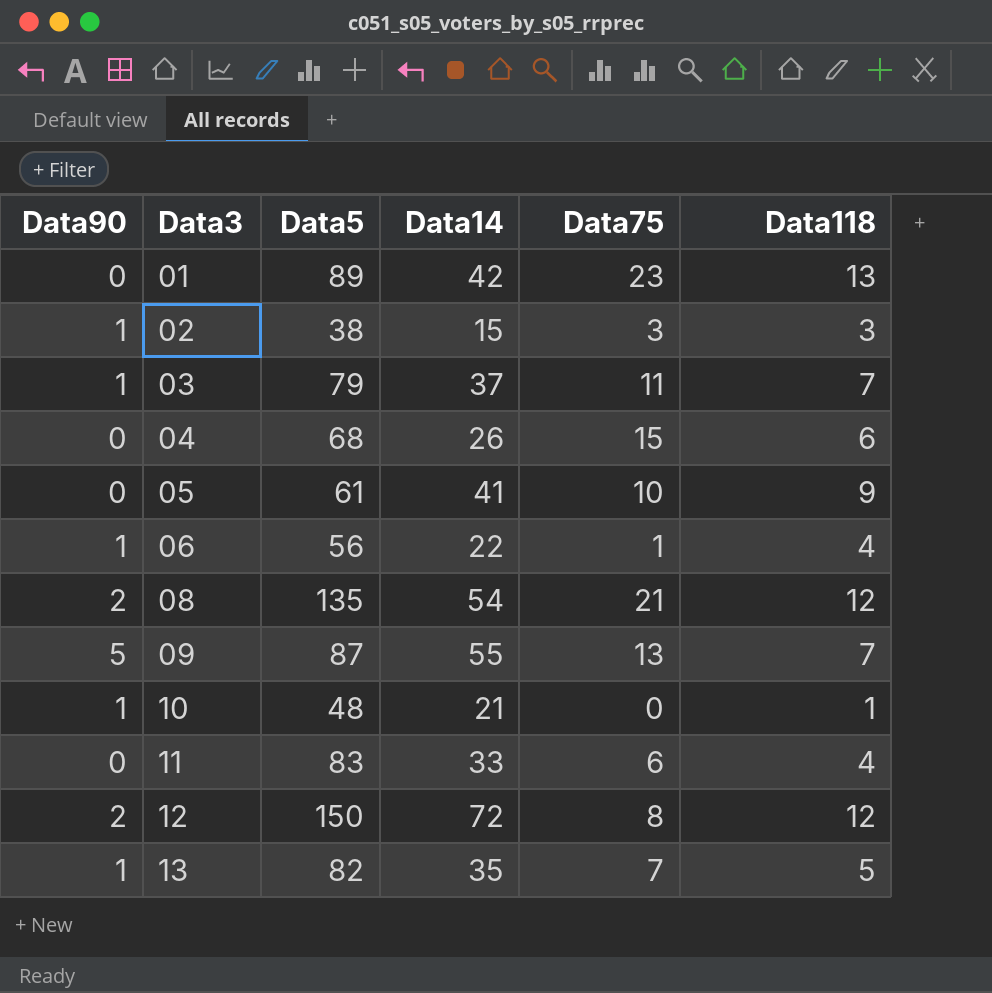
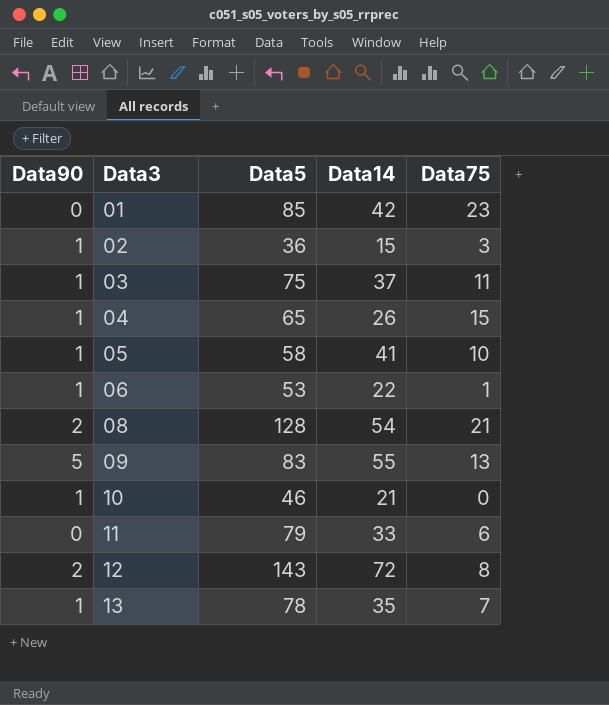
column Data118 | position: 6 -> none
01 | Data5: 89 -> 85
02 | Data5: 38 -> 36
03 | Data5: 79 -> 75
04 | Data90: 0 -> 1
04 | Data5: 68 -> 65
05 | Data90: 0 -> 1
05 | Data5: 61 -> 58
06 | Data5: 56 -> 53
08 | Data5: 135 -> 128
09 | Data5: 87 -> 83
10 | Data5: 48 -> 46
11 | Data5: 83 -> 79
12 | Data5: 150 -> 143
13 | Data5: 82 -> 78

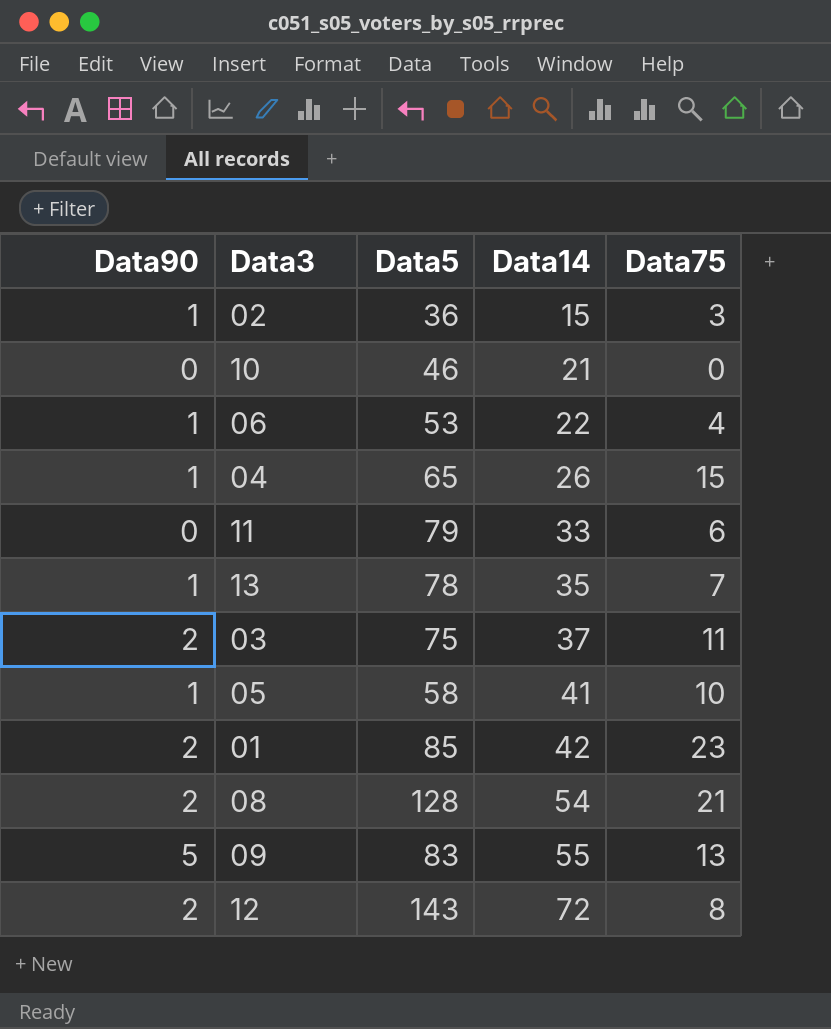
row order: Data3 ascending -> Data14 ascending
10 | Data90: 1 -> 0
06 | Data75: 1 -> 4
03 | Data90: 1 -> 2
01 | Data90: 0 -> 2

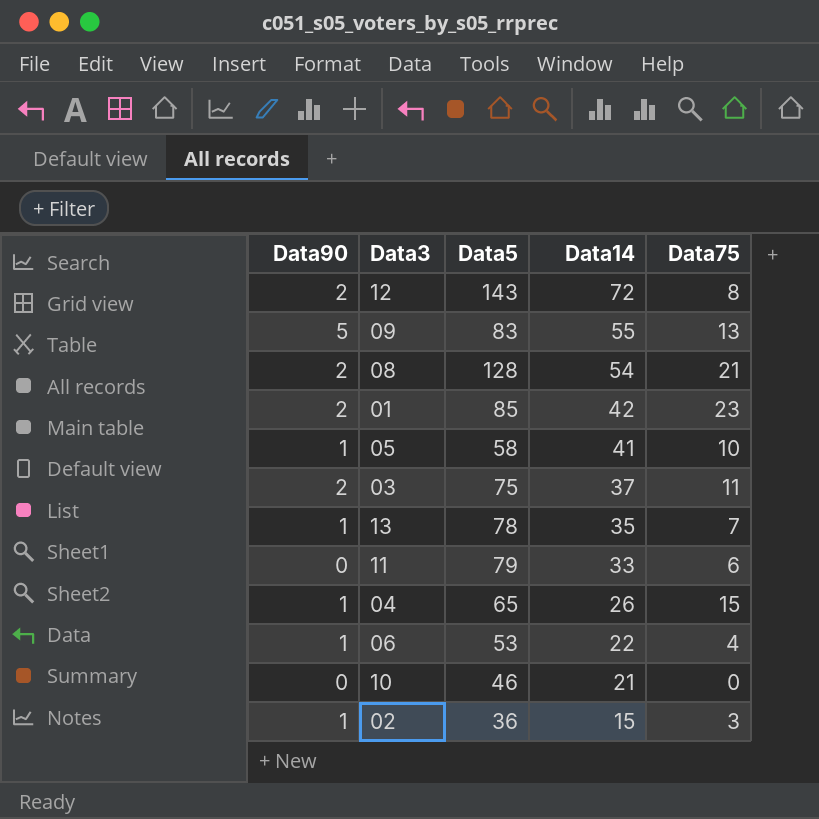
row order: Data14 ascending -> Data14 descending

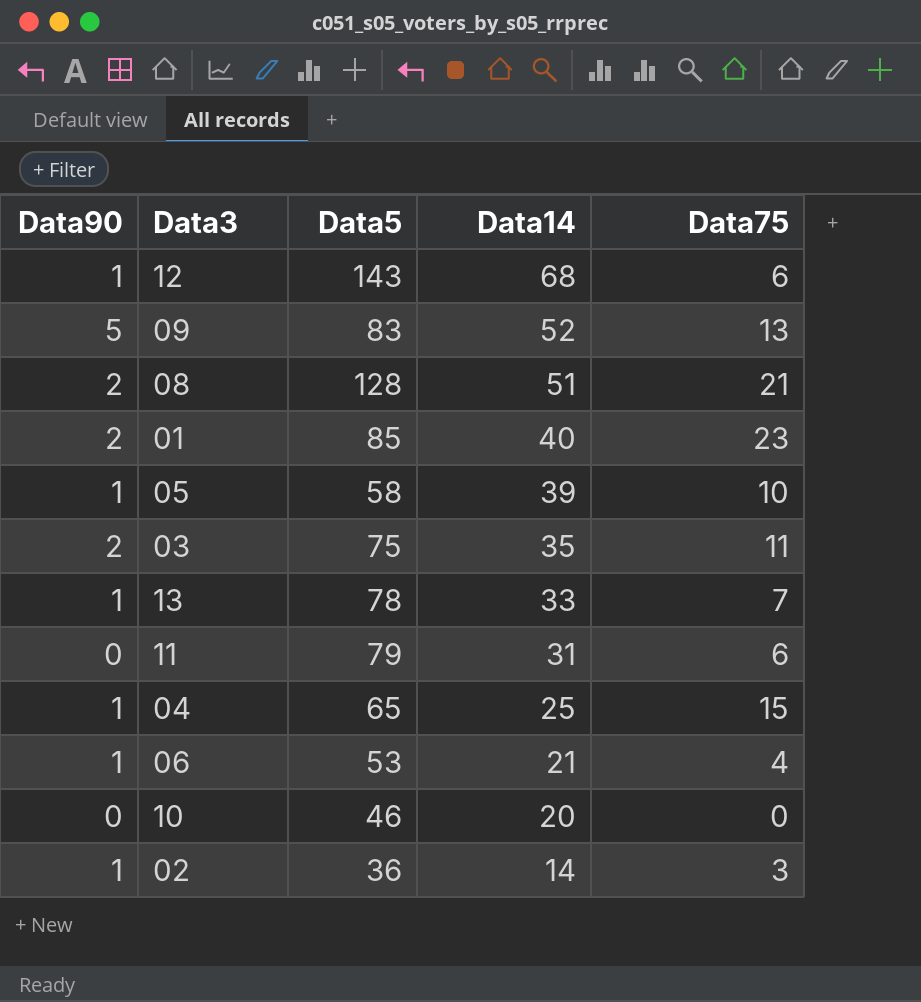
12 | Data90: 2 -> 1
12 | Data14: 72 -> 68
12 | Data75: 8 -> 6
09 | Data14: 55 -> 52
08 | Data14: 54 -> 51
01 | Data14: 42 -> 40
05 | Data14: 41 -> 39
03 | Data14: 37 -> 35
13 | Data14: 35 -> 33
11 | Data14: 33 -> 31
04 | Data14: 26 -> 25
06 | Data14: 22 -> 21
10 | Data14: 21 -> 20
02 | Data14: 15 -> 14

